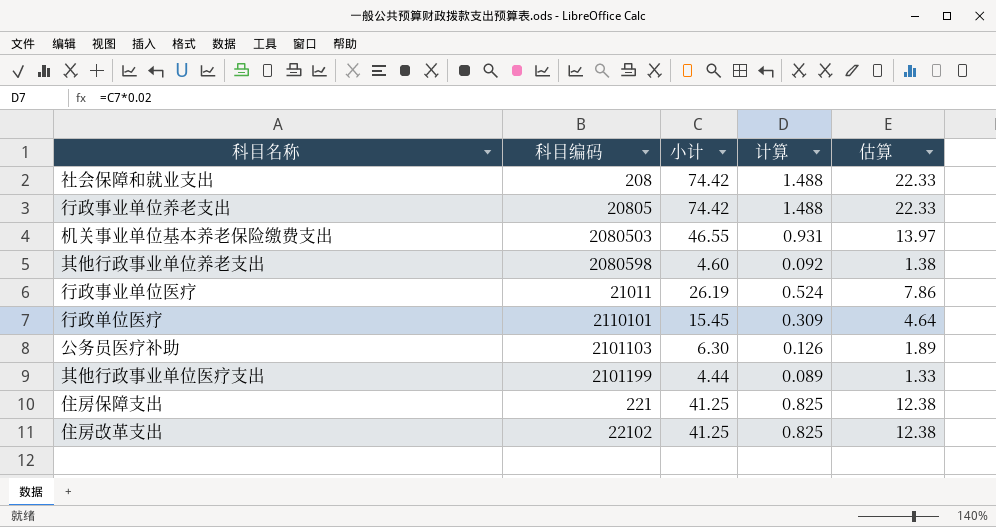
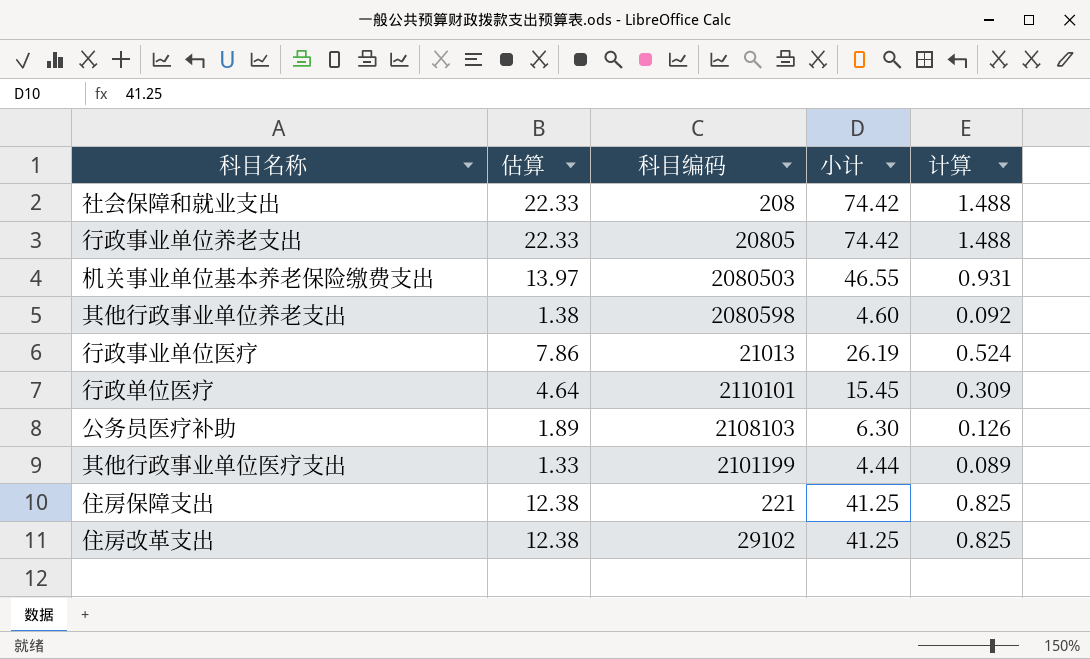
column 估算 | position: 5 -> 2
行政事业单位医疗 | 科目编码: 21011 -> 21013
公务员医疗补助 | 科目编码: 2101103 -> 2108103
住房改革支出 | 科目编码: 22102 -> 29102

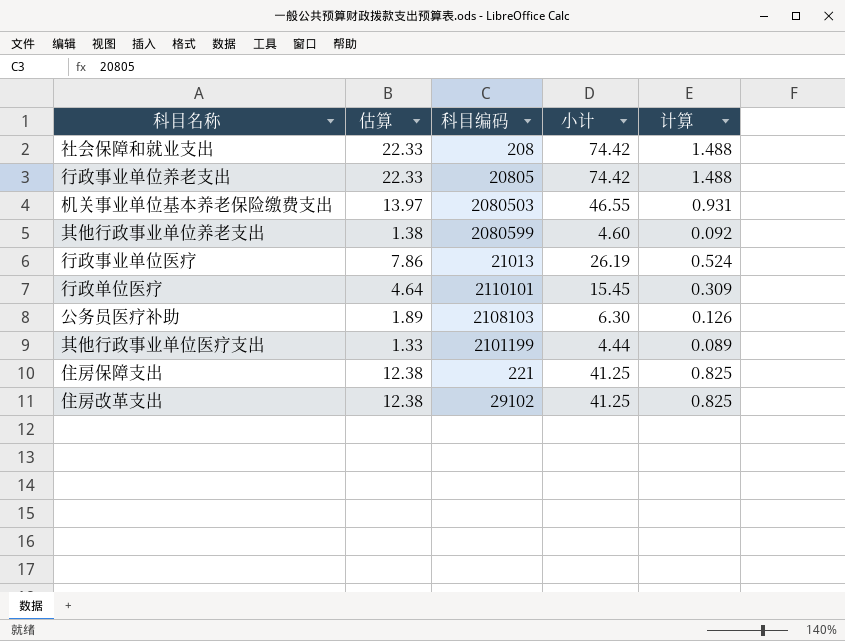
其他行政事业单位养老支出 | 科目编码: 2080598 -> 2080599

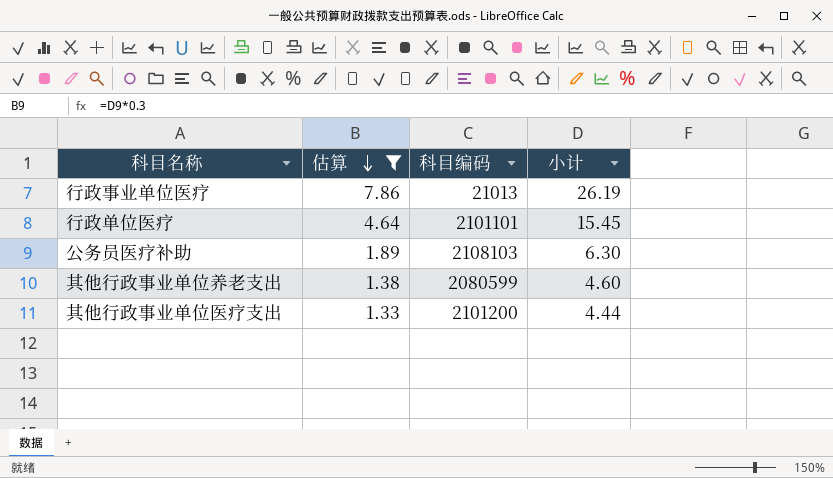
filter: none -> 估算 <= 7.86
row order: none -> 估算 descending
column 计算 | formula: [小计] * 0.02 -> none
行政单位医疗 | 科目编码: 2110101 -> 2101101
其他行政事业单位医疗支出 | 科目编码: 2101199 -> 2101200

